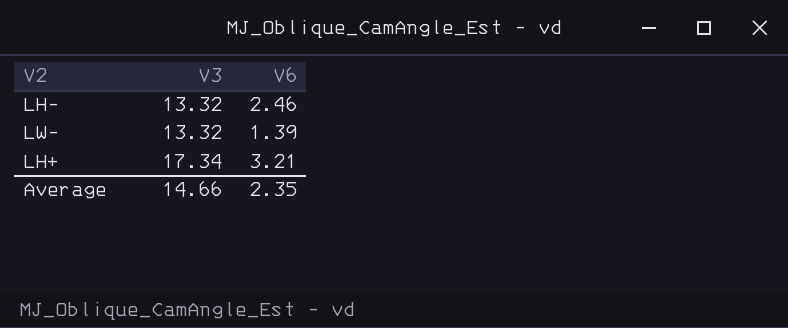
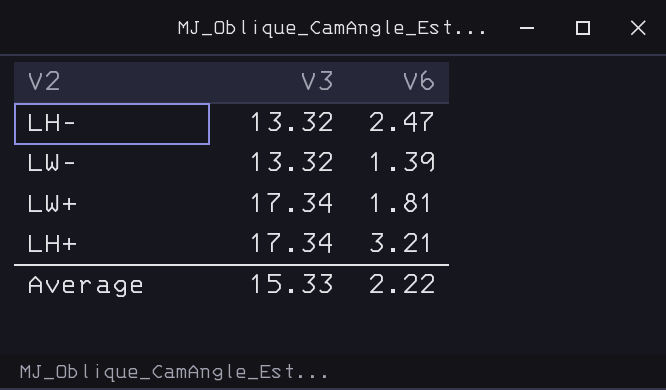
LH- | V6: 2.46 -> 2.47
row LW+: none -> 17.34 | 1.81
Average | V3: 14.66 -> 15.33
Average | V6: 2.35 -> 2.22

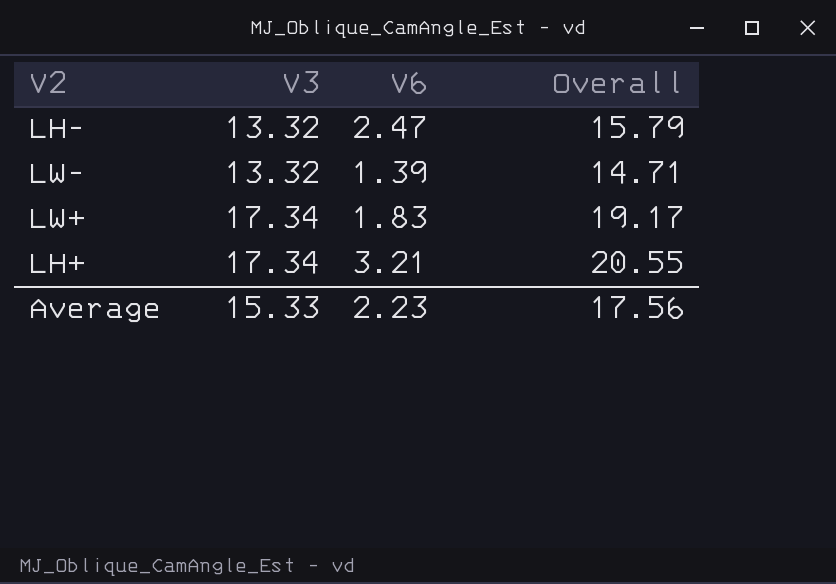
column Overall | formula: none -> [V3] + [V6]
LW+ | V6: 1.81 -> 1.83
Average | V6: 2.22 -> 2.23

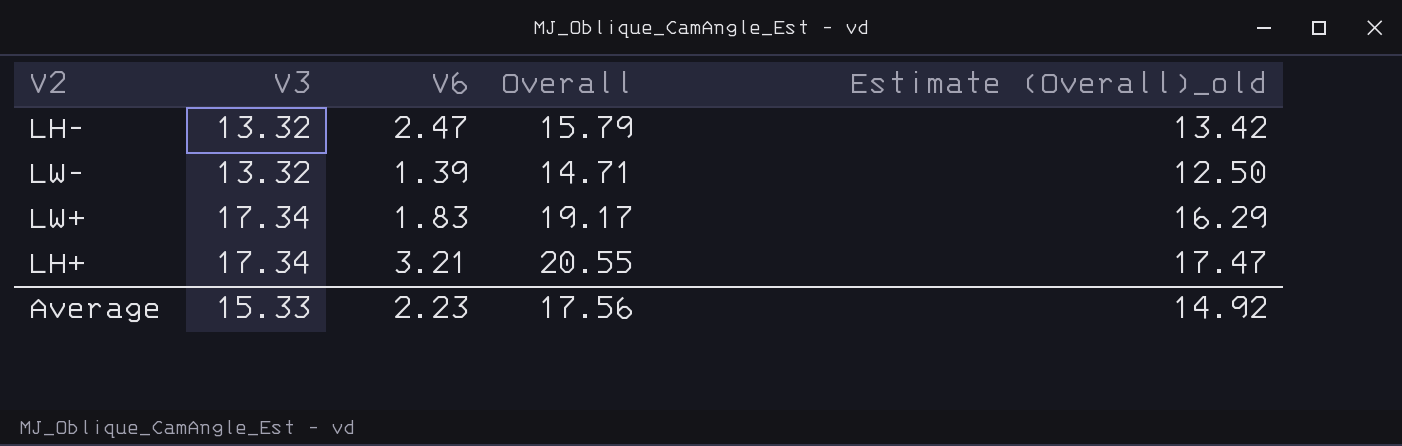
column Estimate (Overall)_old | formula: none -> [Overall] * 0.85

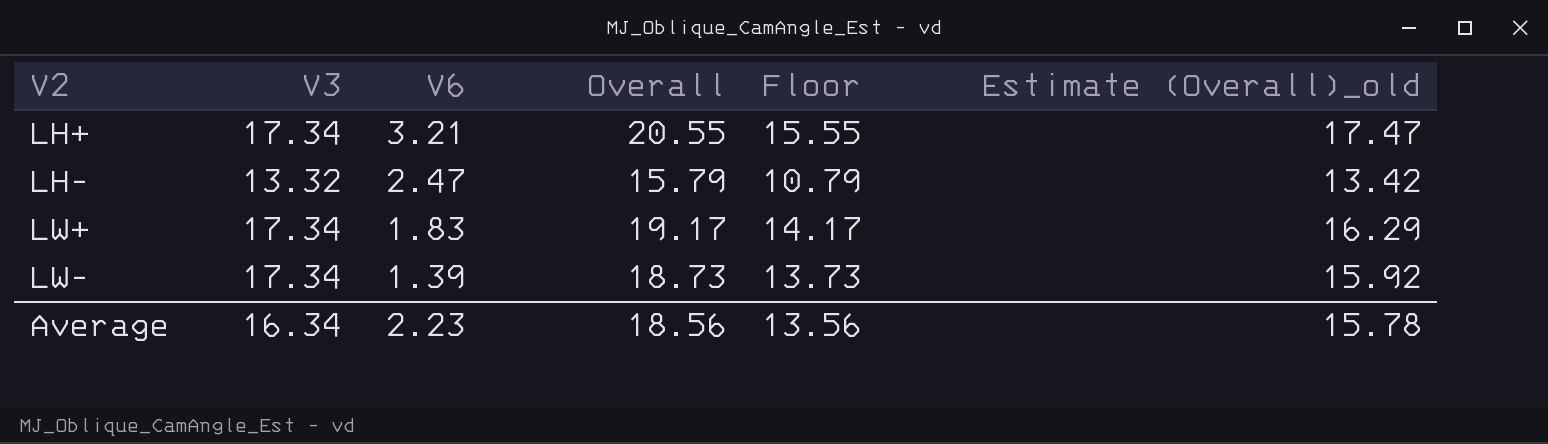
row order: V3 ascending -> V2 ascending
column Floor | formula: none -> [Overall] - 5
LW- | V3: 13.32 -> 17.34
LW- | Overall: 14.71 -> 18.73
LW- | Estimate (Overall)_old: 12.50 -> 15.92
Average | V3: 15.33 -> 16.34
Average | Overall: 17.56 -> 18.56
Average | Estimate (Overall)_old: 14.92 -> 15.78

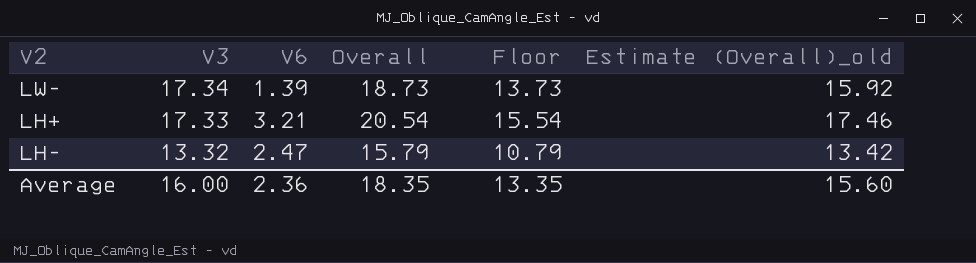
row order: V2 ascending -> V3 descending
row LW+: 17.34 | 1.83 | 19.17 | 14.17 | 16.29 -> none
LH+ | V3: 17.34 -> 17.33
LH+ | Overall: 20.55 -> 20.54
LH+ | Floor: 15.55 -> 15.54
LH+ | Estimate (Overall)_old: 17.47 -> 17.46
Average | V3: 16.34 -> 16.00
Average | V6: 2.23 -> 2.36
Average | Overall: 18.56 -> 18.35
Average | Floor: 13.56 -> 13.35
Average | Estimate (Overall)_old: 15.78 -> 15.60

